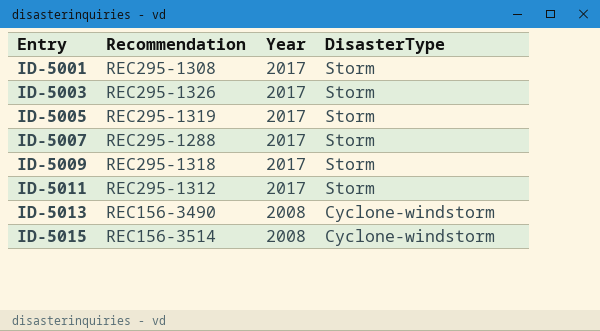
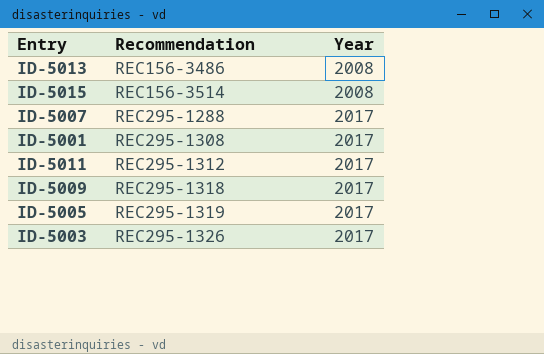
row order: Entry ascending -> Recommendation ascending
column DisasterType | position: 4 -> none
ID-5013 | Recommendation: REC156-3490 -> REC156-3486

